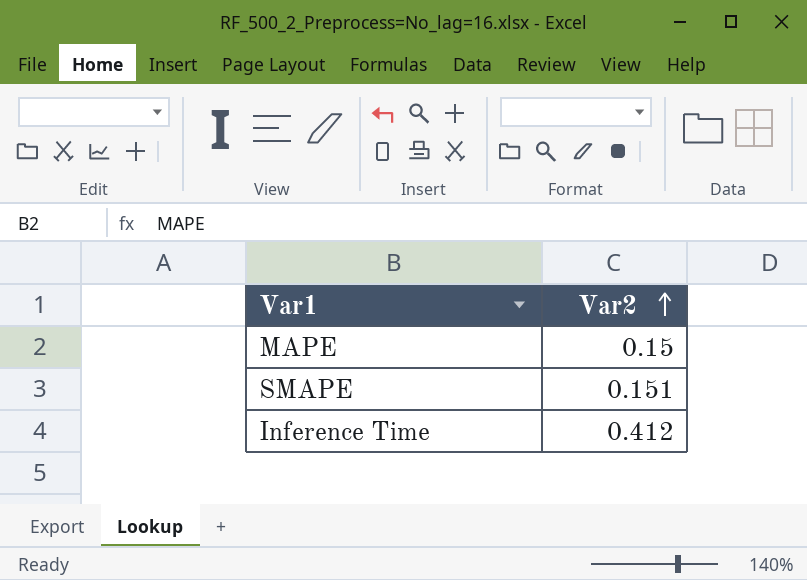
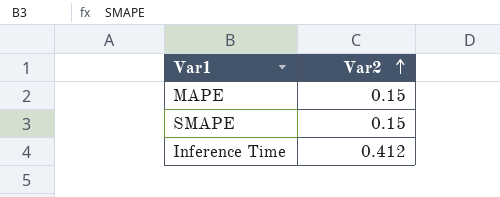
SMAPE | Var2: 0.151 -> 0.15

